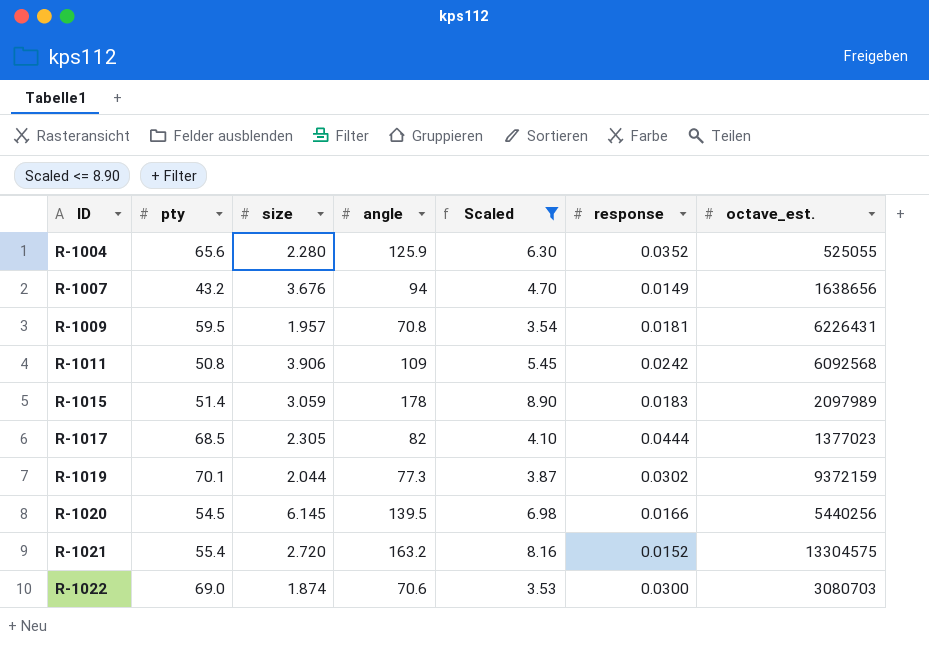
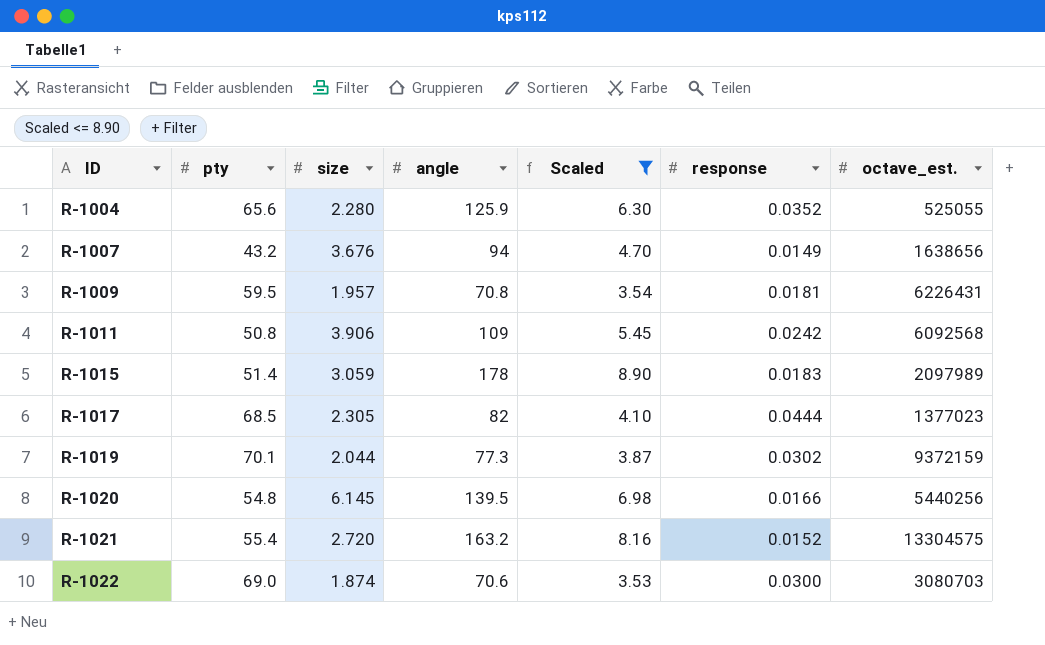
R-1020 | pty: 54.5 -> 54.8

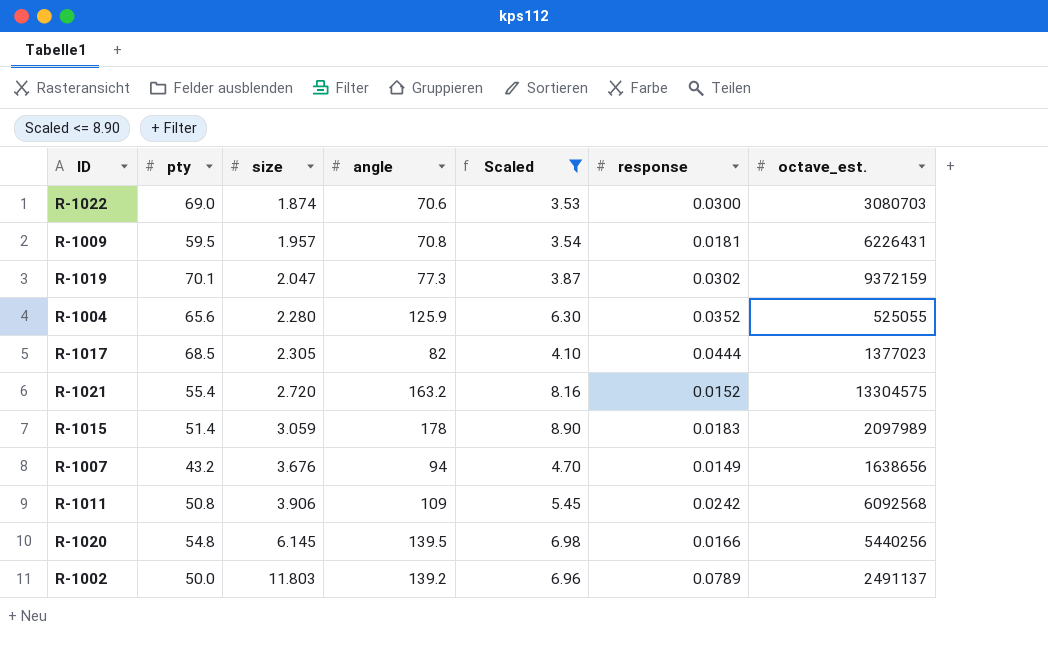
row order: ID ascending -> size ascending
R-1019 | size: 2.044 -> 2.047
row R-1002: none -> 50.0 | 11.803 | 139.2 | 6.96 | 0.0789 | 2491137

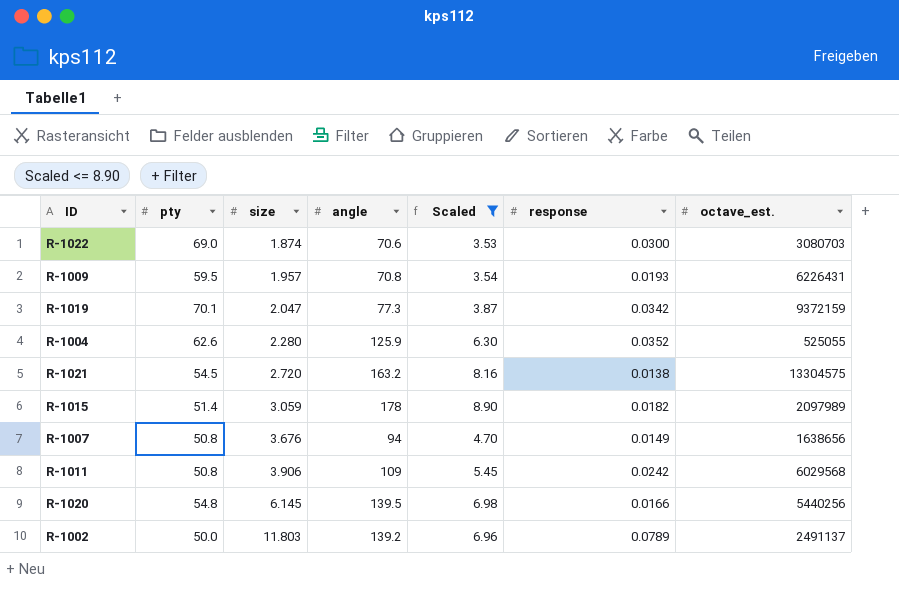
row R-1017: 68.5 | 2.305 | 82 | 4.10 | 0.0444 | 1377023 -> none
R-1009 | response: 0.0181 -> 0.0193
R-1019 | response: 0.0302 -> 0.0342
R-1004 | pty: 65.6 -> 62.6
R-1021 | pty: 55.4 -> 54.5
R-1021 | response: 0.0152 -> 0.0138
R-1015 | response: 0.0183 -> 0.0182
R-1007 | pty: 43.2 -> 50.8
R-1011 | octave_est.: 6092568 -> 6029568

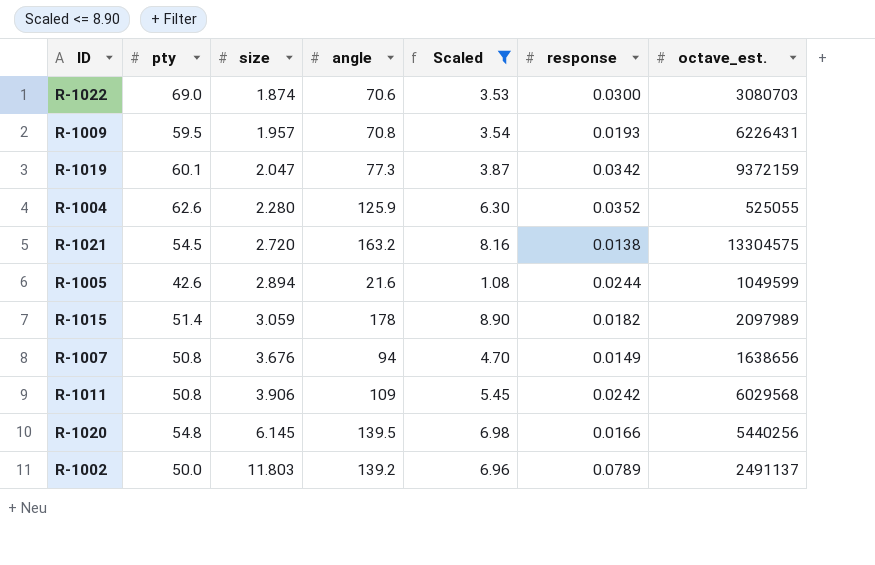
R-1019 | pty: 70.1 -> 60.1
row R-1005: none -> 42.6 | 2.894 | 21.6 | 1.08 | 0.0244 | 1049599

